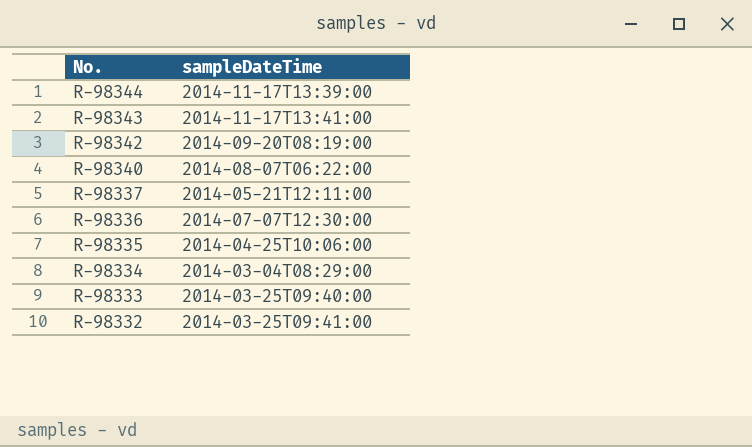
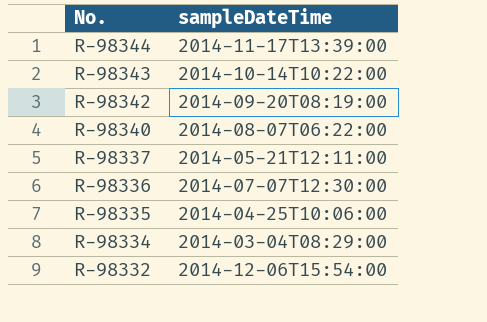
row R-98333: 2014-03-25T09:40:00 -> none
R-98343 | sampleDateTime: 2014-11-17T13:41:00 -> 2014-10-14T10:22:00
R-98332 | sampleDateTime: 2014-03-25T09:41:00 -> 2014-12-06T15:54:00

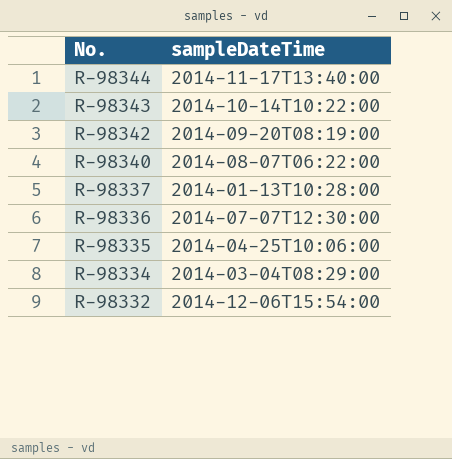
R-98344 | sampleDateTime: 2014-11-17T13:39:00 -> 2014-11-17T13:40:00
R-98337 | sampleDateTime: 2014-05-21T12:11:00 -> 2014-01-13T10:28:00

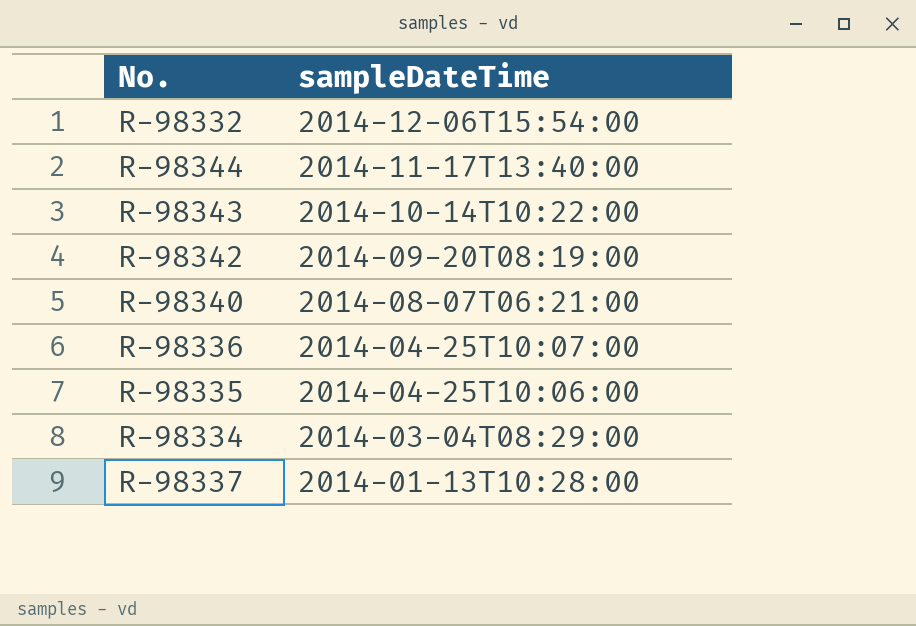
row order: No. descending -> sampleDateTime descending
R-98340 | sampleDateTime: 2014-08-07T06:22:00 -> 2014-08-07T06:21:00
R-98336 | sampleDateTime: 2014-07-07T12:30:00 -> 2014-04-25T10:07:00

